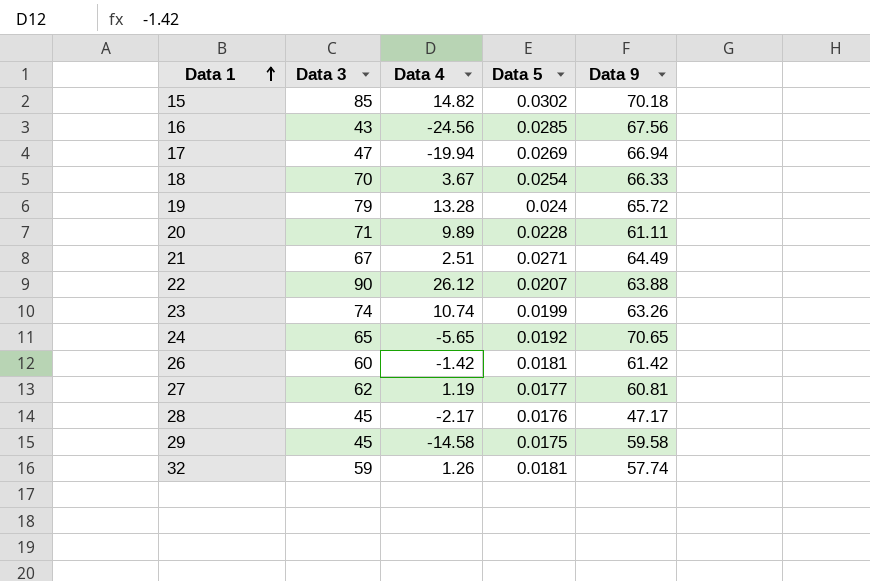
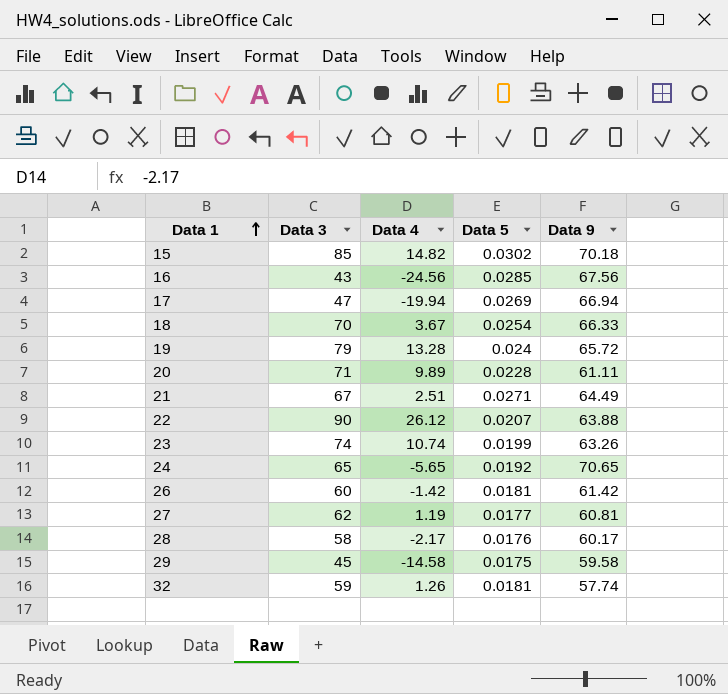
28 | Data 3: 45 -> 58
28 | Data 9: 47.17 -> 60.17

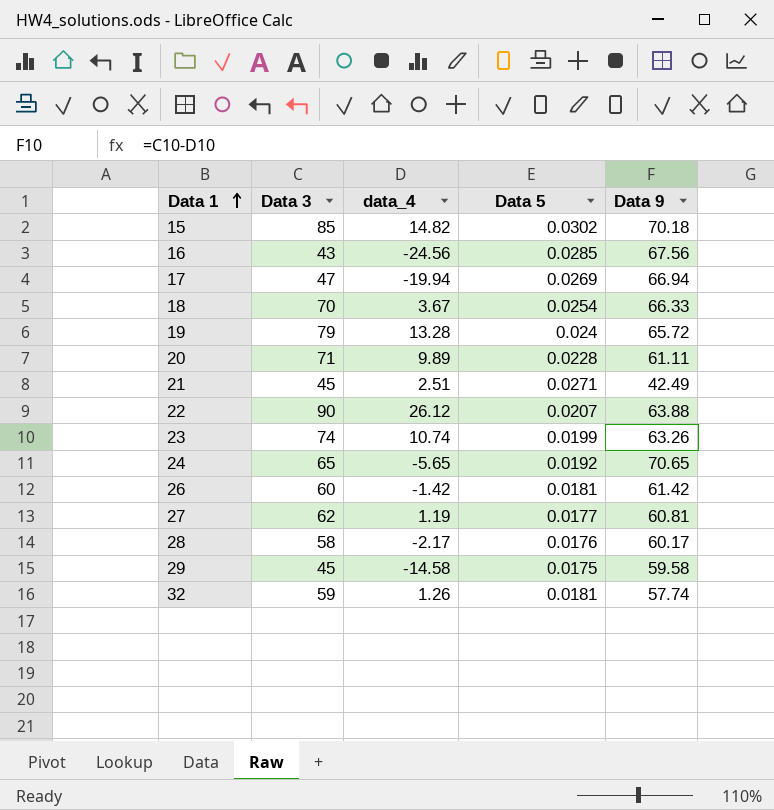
column name: Data 4 -> data_4
21 | Data 3: 67 -> 45
21 | Data 9: 64.49 -> 42.49

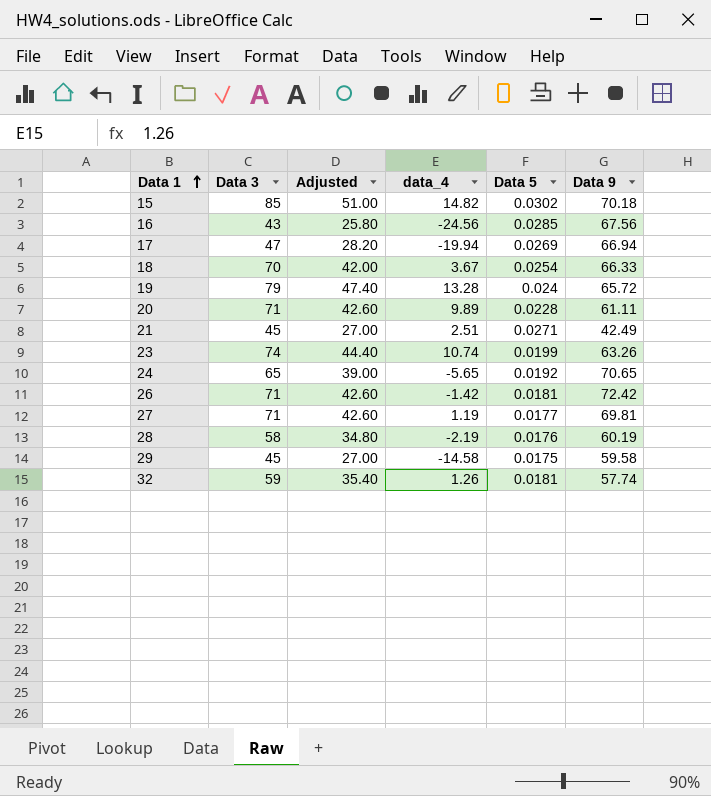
column Adjusted | formula: none -> [Data 3] * 0.6
row 22: 90 | 26.12 | 0.0207 | 63.88 -> none
26 | Data 3: 60 -> 71
26 | Data 9: 61.42 -> 72.42
27 | Data 3: 62 -> 71
27 | Data 9: 60.81 -> 69.81
28 | data_4: -2.17 -> -2.19
28 | Data 9: 60.17 -> 60.19

